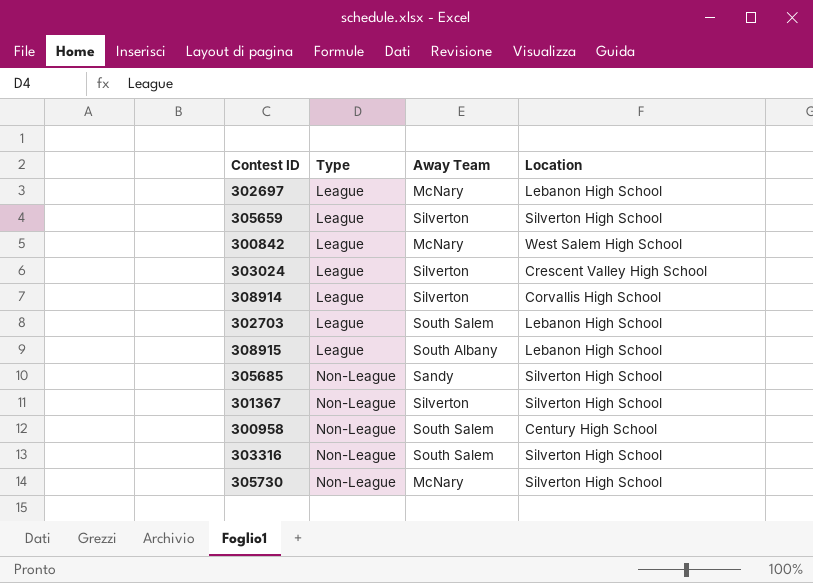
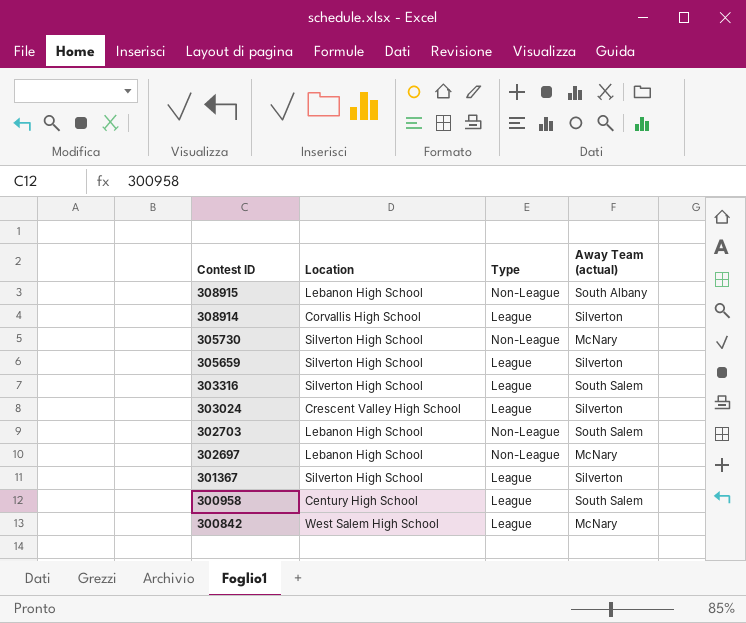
row order: Type ascending -> Contest ID descending
column Location | position: 4 -> 2
column name: Away Team -> Away Team (actual)
row 305685: Non-League | Sandy | Silverton High School -> none
308915 | Type: League -> Non-League
303316 | Type: Non-League -> League
302703 | Type: League -> Non-League
302697 | Type: League -> Non-League
301367 | Type: Non-League -> League
300958 | Type: Non-League -> League

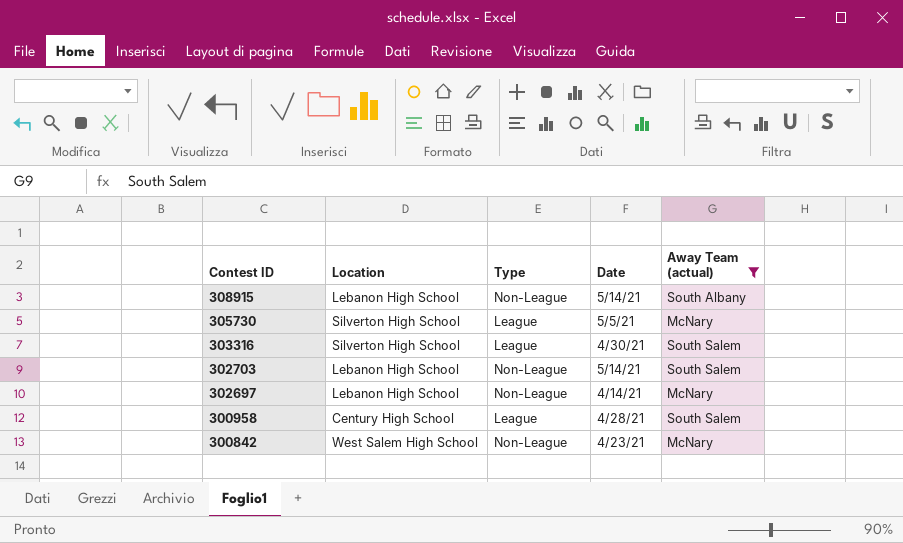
filter: none -> Away Team (actual) != Silverton
column Date | position: none -> 4
305730 | Type: Non-League -> League
300842 | Type: League -> Non-League

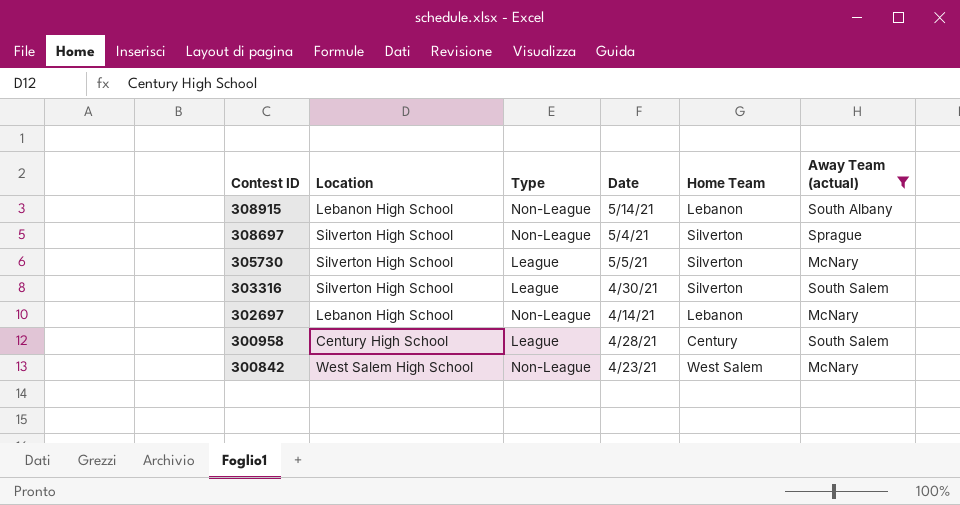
column Home Team | position: none -> 5
row 302703: Lebanon High School | Non-League | 5/14/21 | South Salem -> none
row 308697: none -> Silverton High School | Non-League | 5/4/21 | Silverton | Sprague

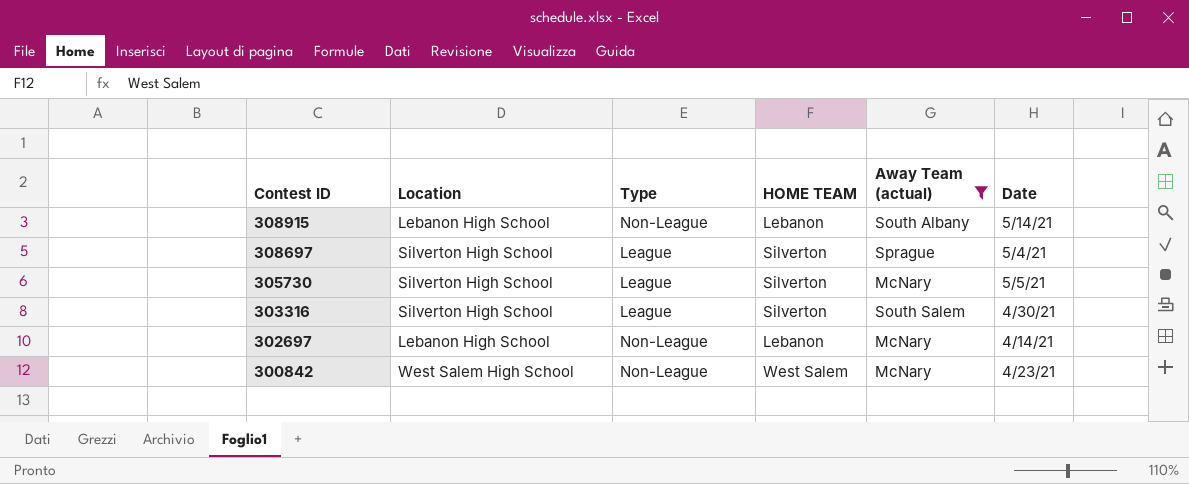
column name: Home Team -> HOME TEAM
column Date | position: 4 -> 6
row 300958: Century High School | League | 4/28/21 | Century | South Salem -> none
308697 | Type: Non-League -> League

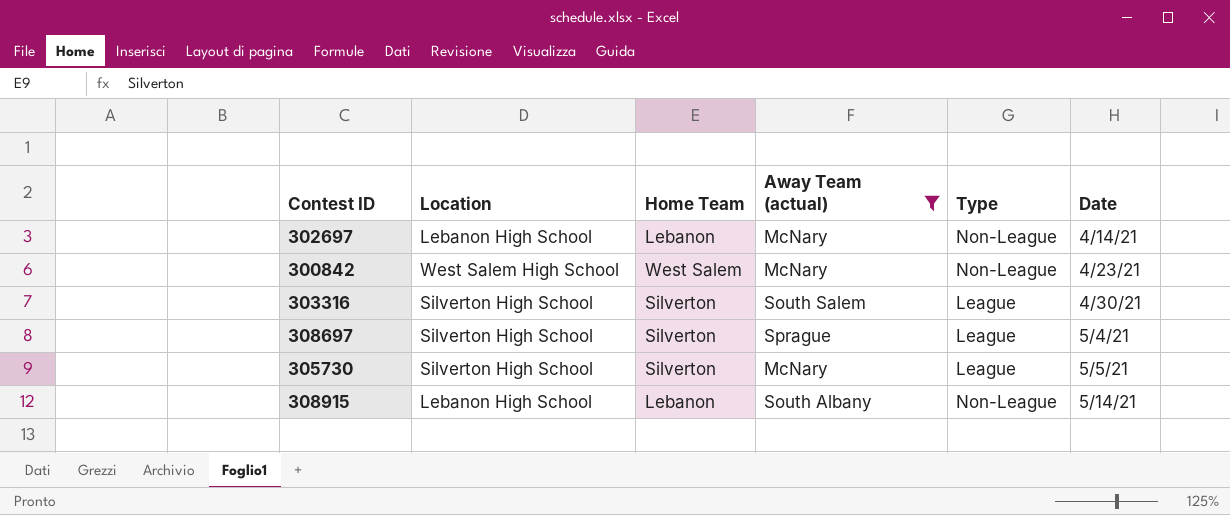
row order: Contest ID descending -> Date ascending
column name: HOME TEAM -> Home Team
column Type | position: 3 -> 5

